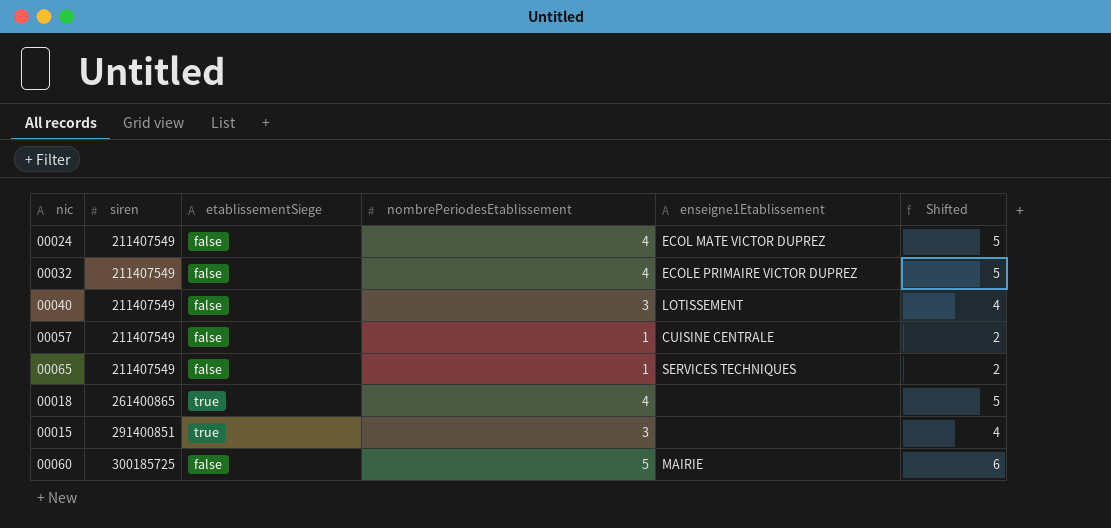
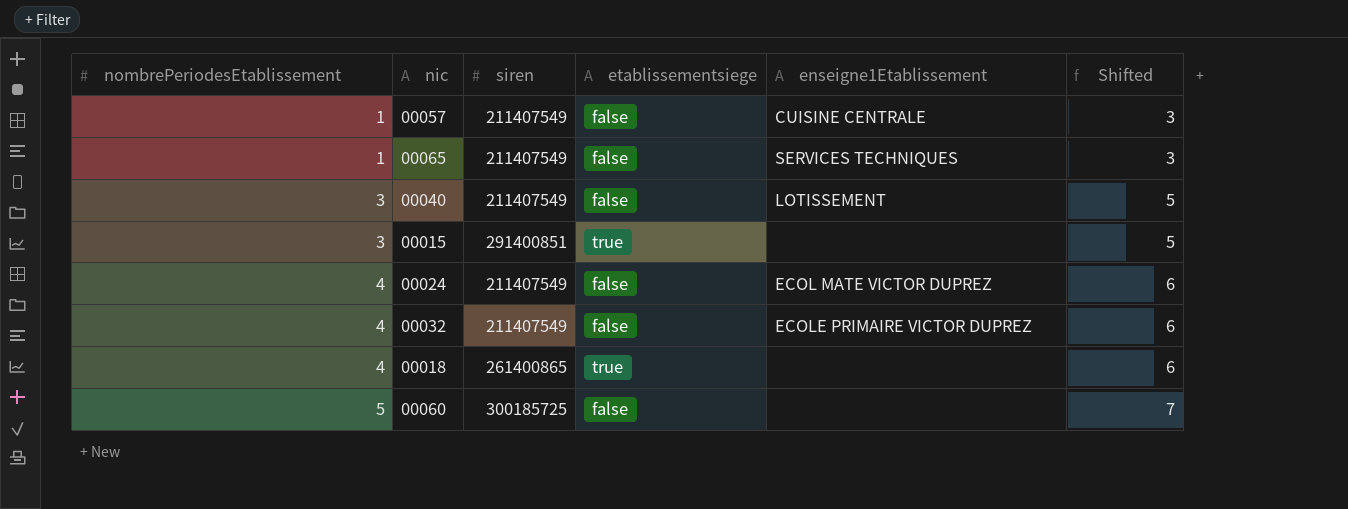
row order: siren ascending -> nombrePeriodesEtablissement ascending
column nombrePeriodesEtablissement | position: 4 -> 1
column name: etablissementSiege -> etablissementsiege
column Shifted | formula: [nombrePeriodesEtablissement] + 1 -> [nombrePeriodesEtablissement] + 2
00060 | enseigne1Etablissement: MAIRIE -> none

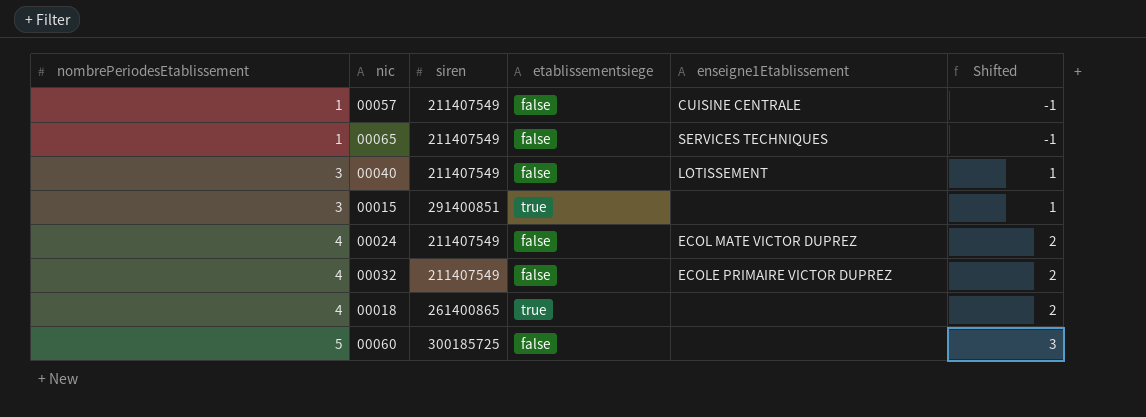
column Shifted | formula: [nombrePeriodesEtablissement] + 2 -> [nombrePeriodesEtablissement] - 2

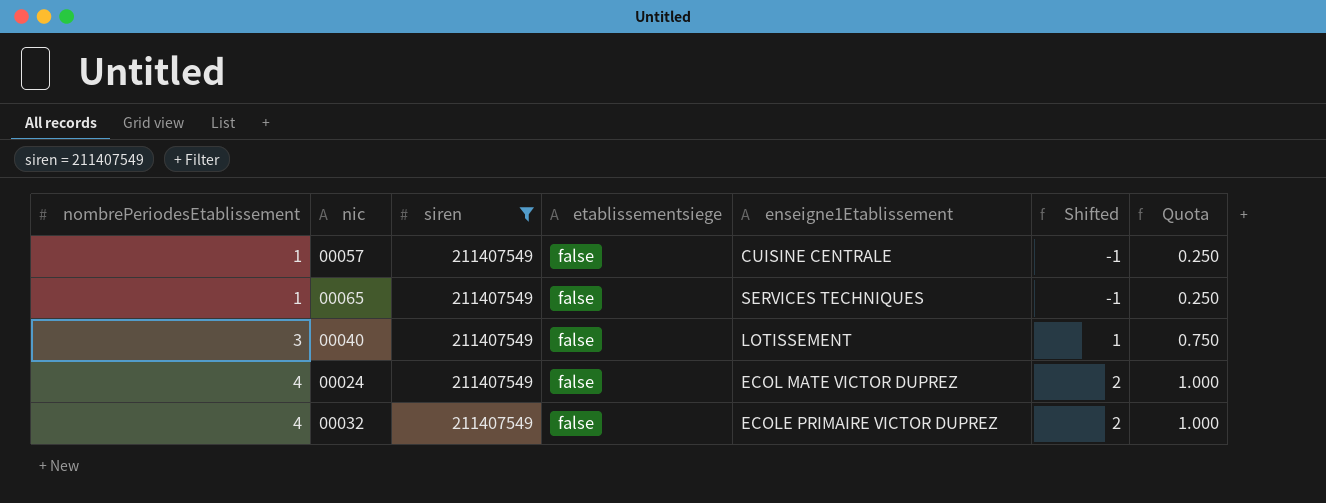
filter: none -> siren = 211407549
column Quota | formula: none -> [nombrePeriodesEtablissement] * 0.25

